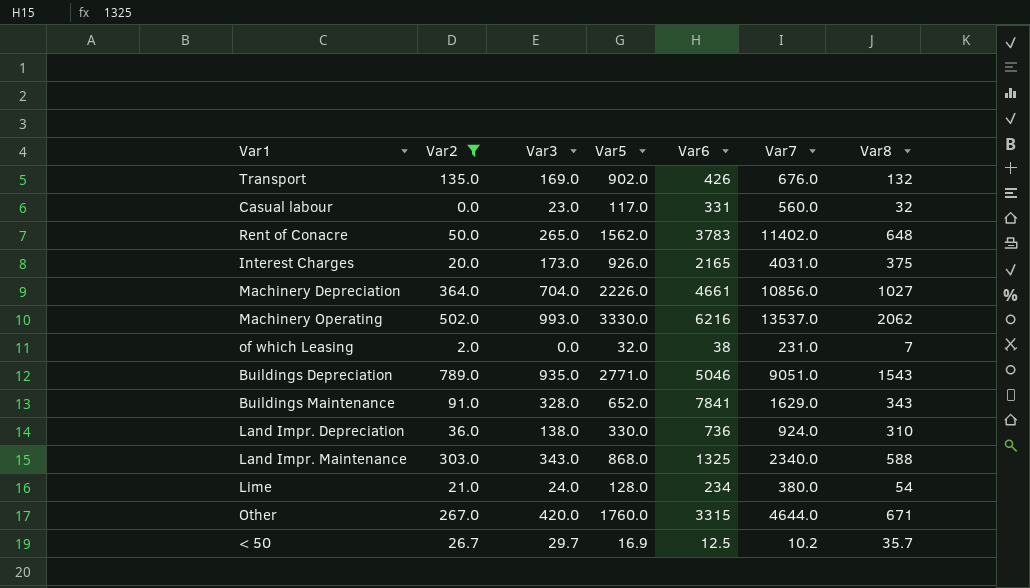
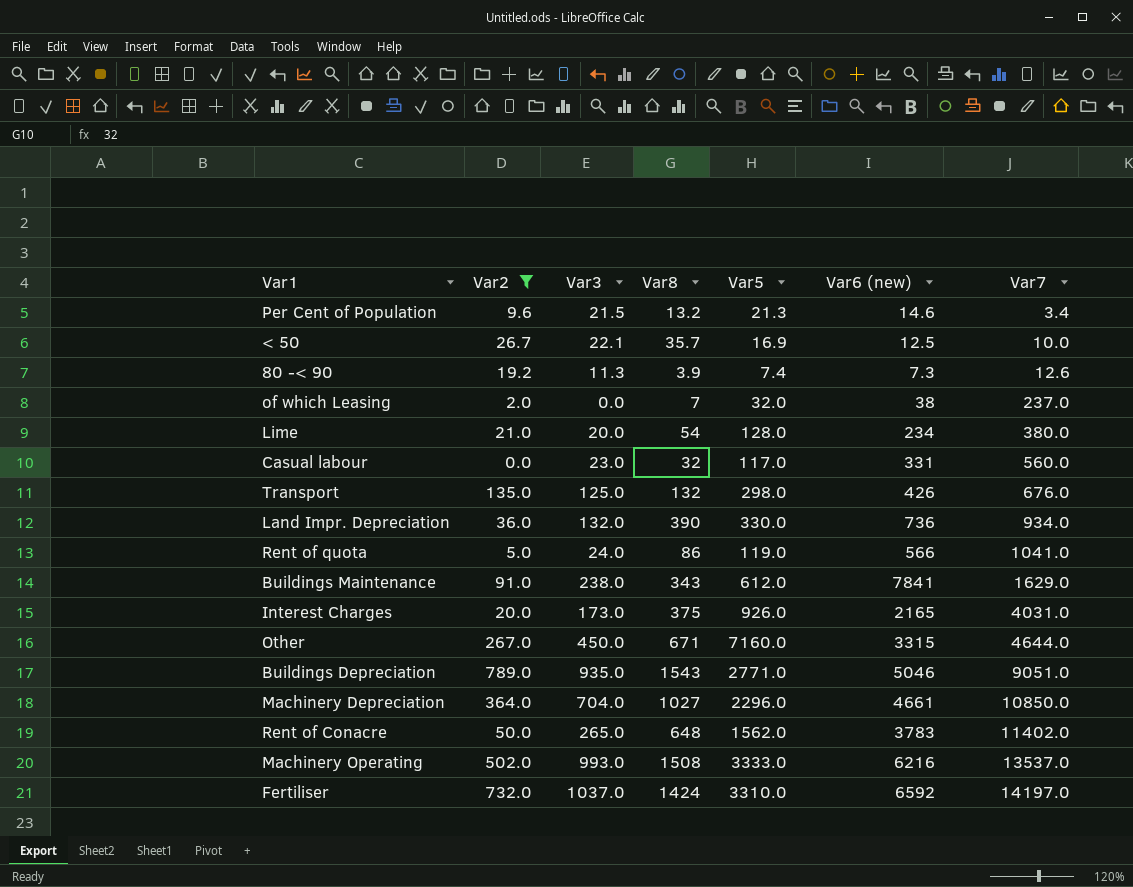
row order: none -> Var7 ascending
column Var8 | position: 7 -> 4
column name: Var6 -> Var6 (new)
row Land Impr. Maintenance: 303.0 | 343.0 | 868.0 | 1325 | 2340.0 | 588 -> none
row Per Cent of Population: none -> 9.6 | 21.5 | 13.2 | 21.3 | 14.6 | 3.4
< 50 | Var3: 29.7 -> 22.1
< 50 | Var7: 10.2 -> 10.0
row 80 -< 90: none -> 19.2 | 11.3 | 3.9 | 7.4 | 7.3 | 12.6
of which Leasing | Var7: 231.0 -> 237.0
Lime | Var3: 24.0 -> 20.0
Transport | Var3: 169.0 -> 125.0
Transport | Var5: 902.0 -> 298.0
Land Impr. Depreciation | Var3: 138.0 -> 132.0
Land Impr. Depreciation | Var8: 310 -> 390
Land Impr. Depreciation | Var7: 924.0 -> 934.0
row Rent of quota: none -> 5.0 | 24.0 | 86 | 119.0 | 566 | 1041.0
Buildings Maintenance | Var3: 328.0 -> 238.0
Buildings Maintenance | Var5: 652.0 -> 612.0
Other | Var3: 420.0 -> 450.0
Other | Var5: 1760.0 -> 7160.0
Machinery Depreciation | Var5: 2226.0 -> 2296.0
Machinery Depreciation | Var7: 10856.0 -> 10850.0
Machinery Operating | Var8: 2062 -> 1508
Machinery Operating | Var5: 3330.0 -> 3333.0
row Fertiliser: none -> 732.0 | 1037.0 | 1424 | 3310.0 | 6592 | 14197.0

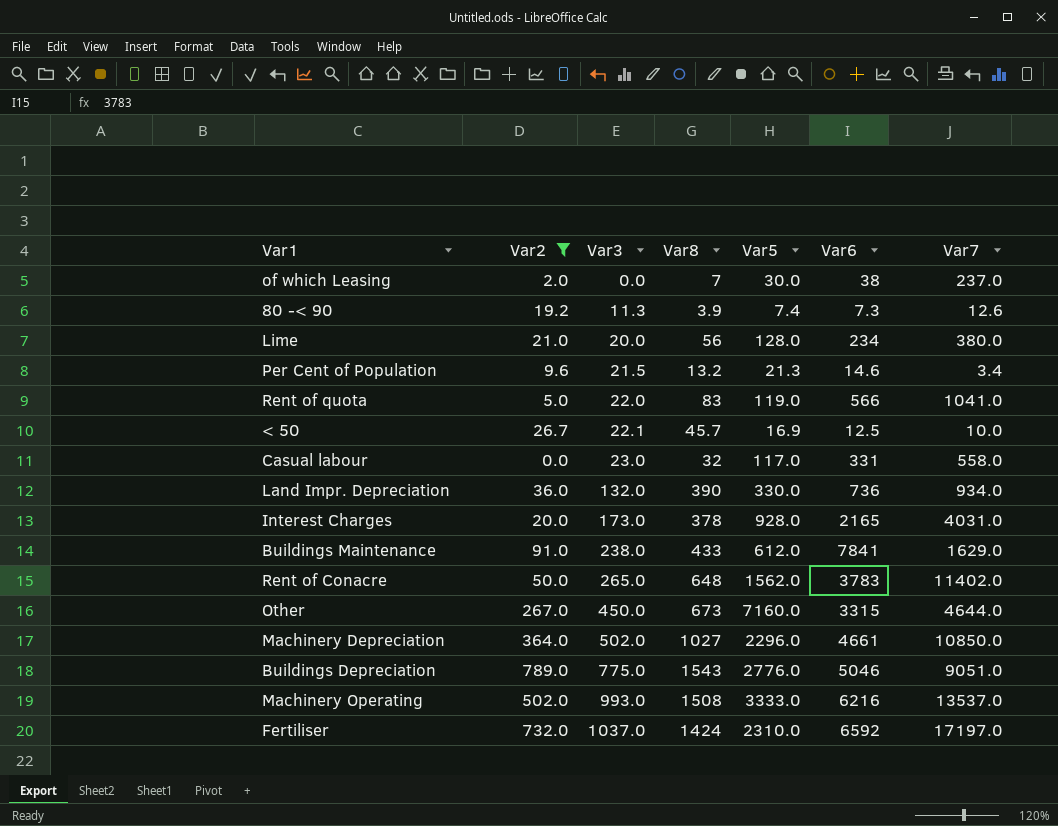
row order: Var7 ascending -> Var3 ascending
column name: Var6 (new) -> Var6
row Transport: 135.0 | 125.0 | 132 | 298.0 | 426 | 676.0 -> none
of which Leasing | Var5: 32.0 -> 30.0
Lime | Var8: 54 -> 56
Rent of quota | Var3: 24.0 -> 22.0
Rent of quota | Var8: 86 -> 83
< 50 | Var8: 35.7 -> 45.7
Casual labour | Var7: 560.0 -> 558.0
Interest Charges | Var8: 375 -> 378
Interest Charges | Var5: 926.0 -> 928.0
Buildings Maintenance | Var8: 343 -> 433
Other | Var8: 671 -> 673
Machinery Depreciation | Var3: 704.0 -> 502.0
Buildings Depreciation | Var3: 935.0 -> 775.0
Buildings Depreciation | Var5: 2771.0 -> 2776.0
Fertiliser | Var5: 3310.0 -> 2310.0
Fertiliser | Var7: 14197.0 -> 17197.0

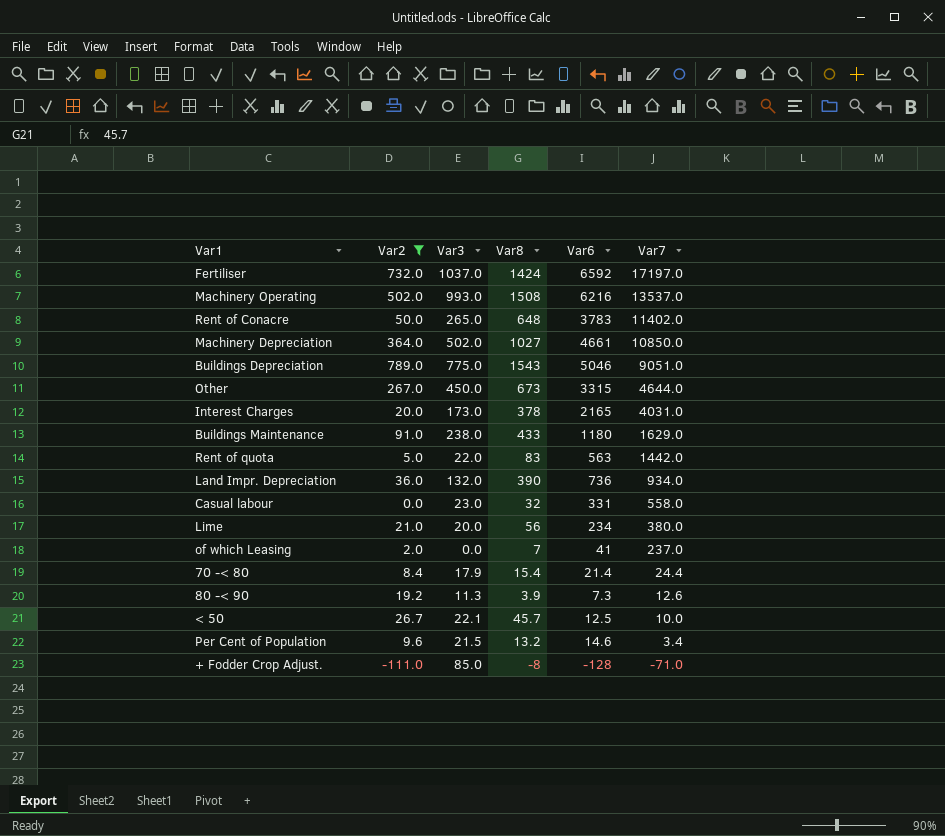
row order: Var3 ascending -> Var7 descending
column Var5 | position: 5 -> none
Buildings Maintenance | Var6: 7841 -> 1180
Rent of quota | Var6: 566 -> 563
Rent of quota | Var7: 1041.0 -> 1442.0
of which Leasing | Var6: 38 -> 41
row 70 -< 80: none -> 8.4 | 17.9 | 15.4 | 21.4 | 24.4
row + Fodder Crop Adjust.: none -> -111.0 | 85.0 | -8 | -128 | -71.0

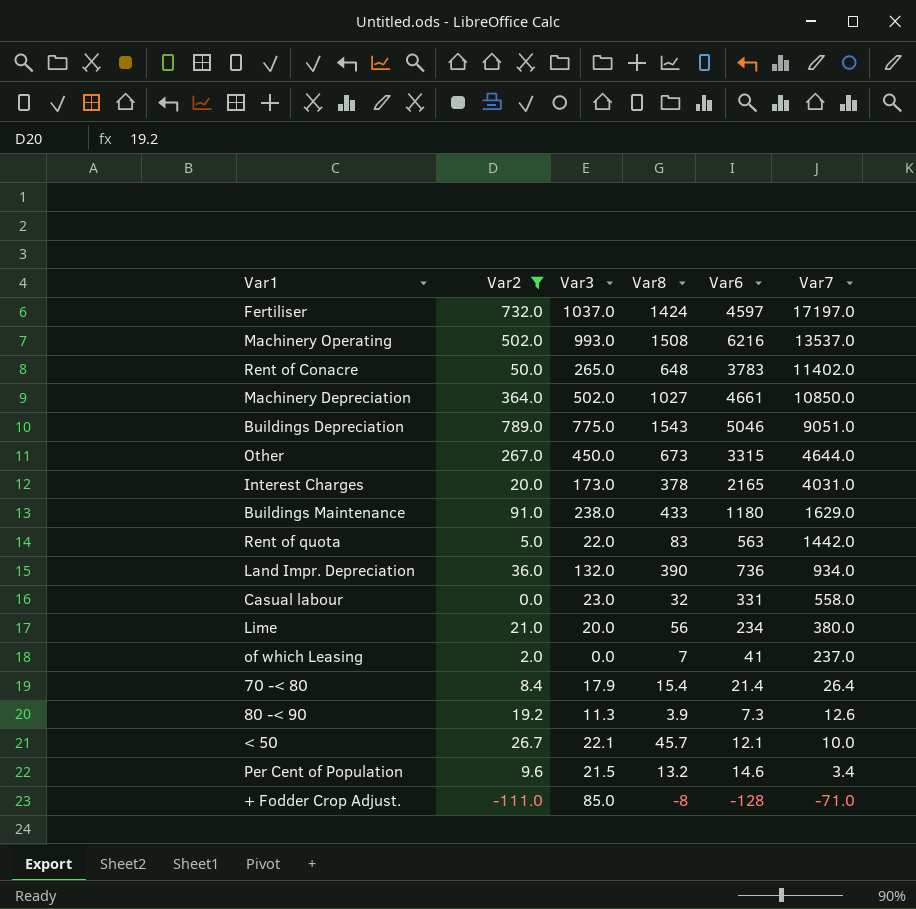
Fertiliser | Var6: 6592 -> 4597
70 -< 80 | Var7: 24.4 -> 26.4
< 50 | Var6: 12.5 -> 12.1

